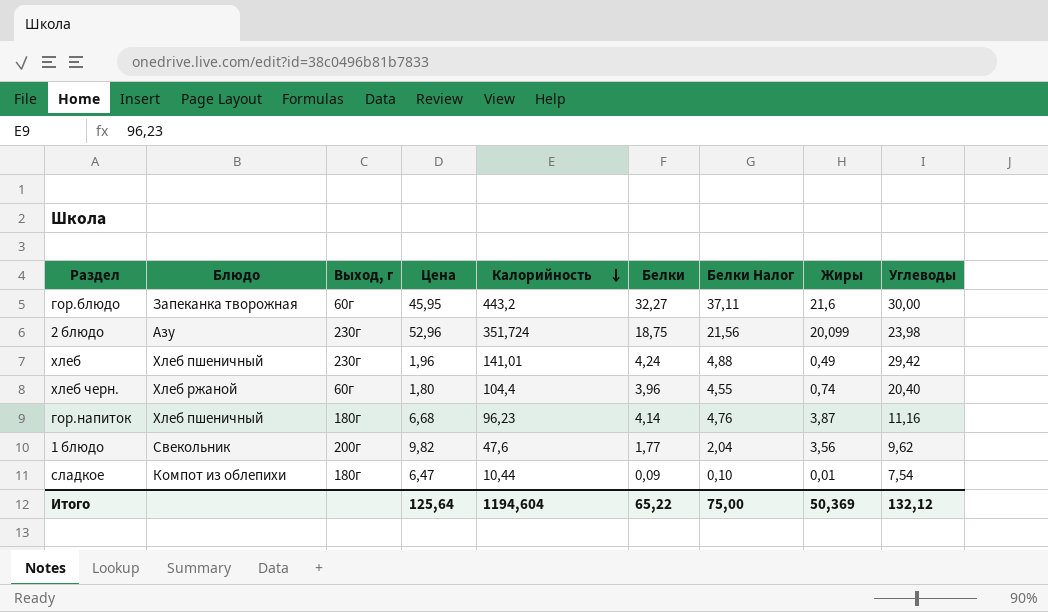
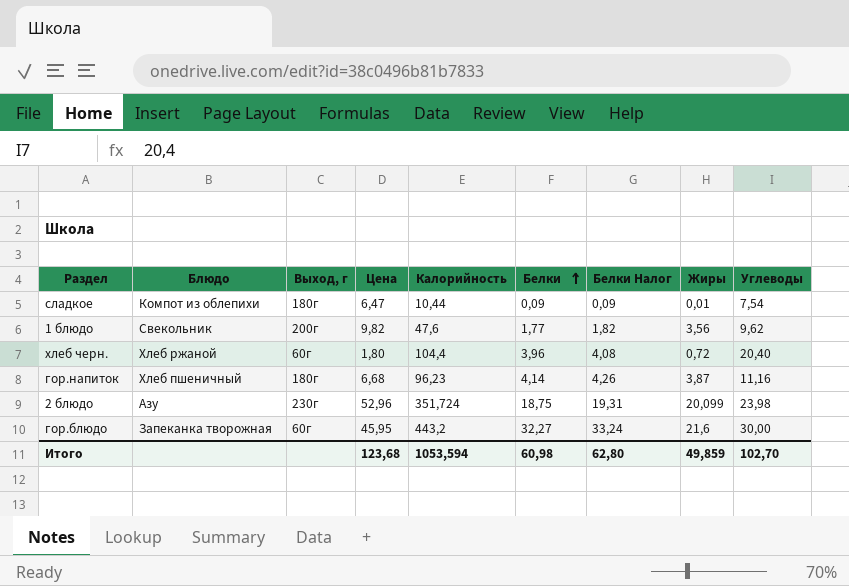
row order: Калорийность descending -> Белки ascending
column Белки Налог | formula: [Белки] * 1,15 -> [Белки] * 1,03
row хлеб: Хлеб пшеничный | 230г | 1,96 | 141,01 | 4,24 | 4,88 | 0,49 | 29,42 -> none
хлеб черн. | Жиры: 0,74 -> 0,72
Итого | Цена: 125,64 -> 123,68
Итого | Калорийность: 1194,604 -> 1053,594
Итого | Белки: 65,22 -> 60,98
Итого | Белки Налог: 75,00 -> 62,80
Итого | Жиры: 50,369 -> 49,859
Итого | Углеводы: 132,12 -> 102,70

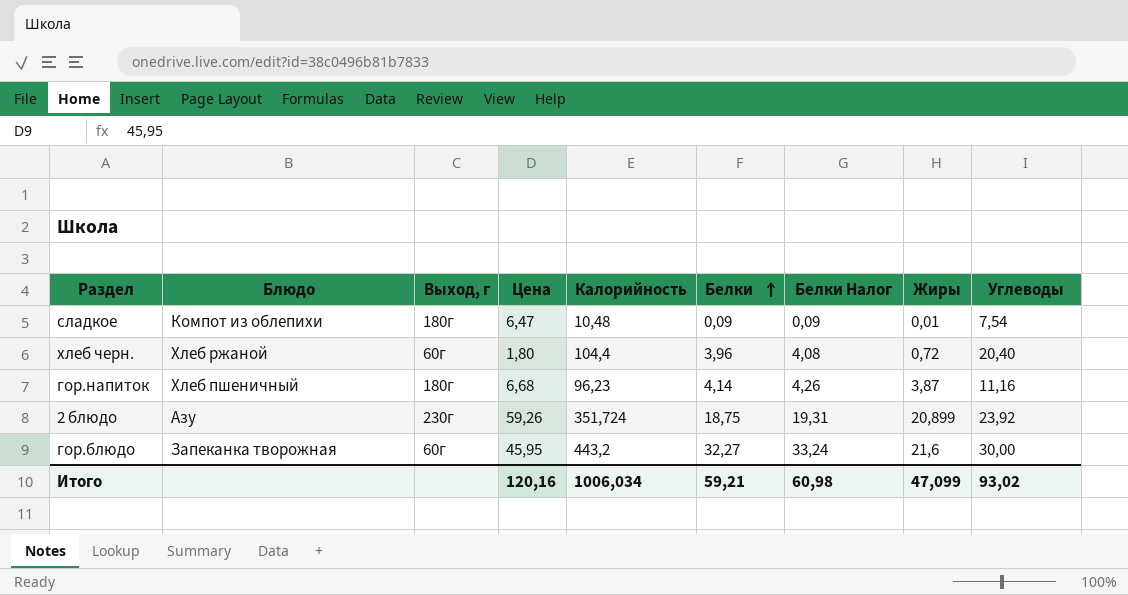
row 1 блюдо: Свекольник | 200г | 9,82 | 47,6 | 1,77 | 1,82 | 3,56 | 9,62 -> none
сладкое | Калорийность: 10,44 -> 10,48
2 блюдо | Цена: 52,96 -> 59,26
2 блюдо | Жиры: 20,099 -> 20,899
2 блюдо | Углеводы: 23,98 -> 23,92
Итого | Цена: 123,68 -> 120,16
Итого | Калорийность: 1053,594 -> 1006,034
Итого | Белки: 60,98 -> 59,21
Итого | Белки Налог: 62,80 -> 60,98
Итого | Жиры: 49,859 -> 47,099
Итого | Углеводы: 102,70 -> 93,02

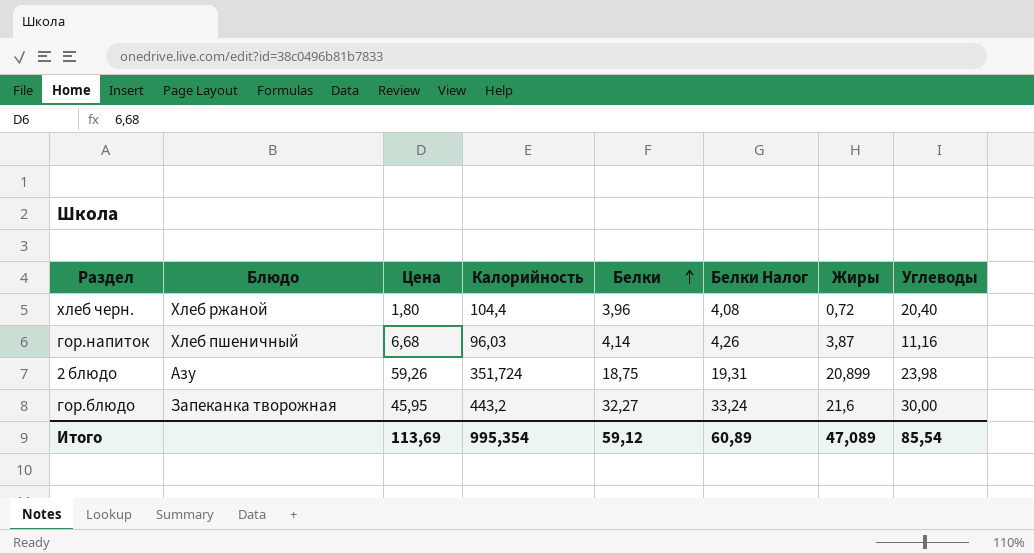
column Выход, г | position: 3 -> none
row сладкое: Компот из облепихи | 180г | 6,47 | 10,48 | 0,09 | 0,09 | 0,01 | 7,54 -> none
гор.напиток | Калорийность: 96,23 -> 96,03
2 блюдо | Углеводы: 23,92 -> 23,98
Итого | Цена: 120,16 -> 113,69
Итого | Калорийность: 1006,034 -> 995,354
Итого | Белки: 59,21 -> 59,12
Итого | Белки Налог: 60,98 -> 60,89
Итого | Жиры: 47,099 -> 47,089
Итого | Углеводы: 93,02 -> 85,54

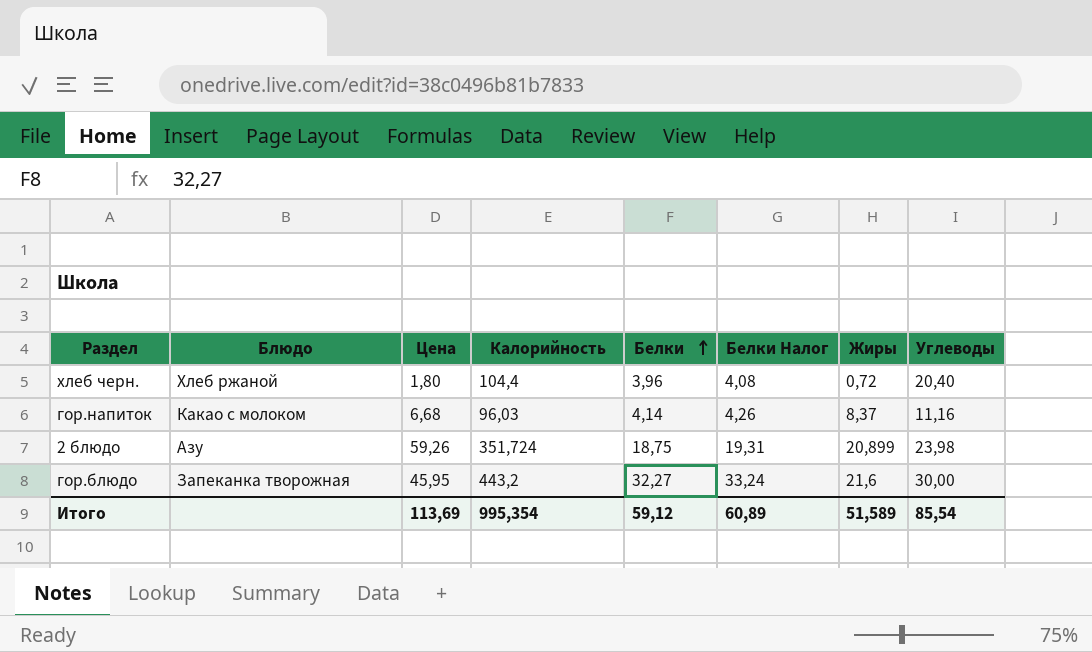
гор.напиток | Блюдо: Хлеб пшеничный -> Какао с молоком
гор.напиток | Жиры: 3,87 -> 8,37
Итого | Жиры: 47,089 -> 51,589

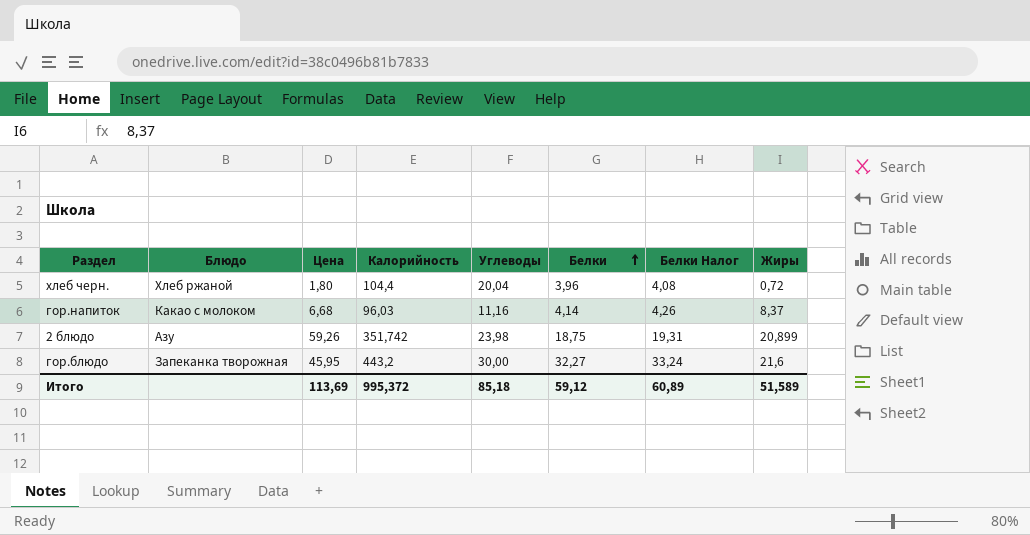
column Углеводы | position: 8 -> 5
хлеб черн. | Углеводы: 20,40 -> 20,04
2 блюдо | Калорийность: 351,724 -> 351,742
Итого | Калорийность: 995,354 -> 995,372
Итого | Углеводы: 85,54 -> 85,18

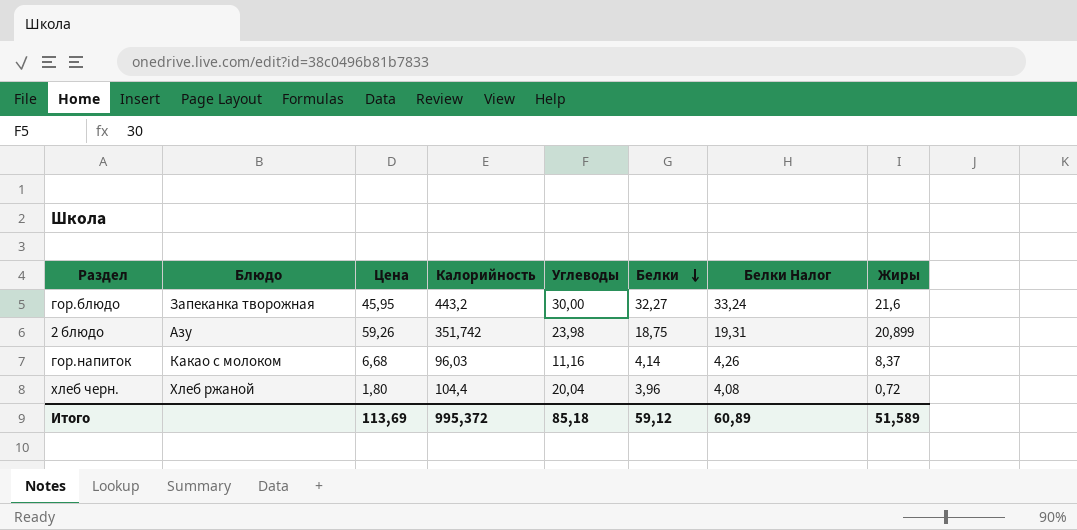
row order: Белки ascending -> Белки descending

